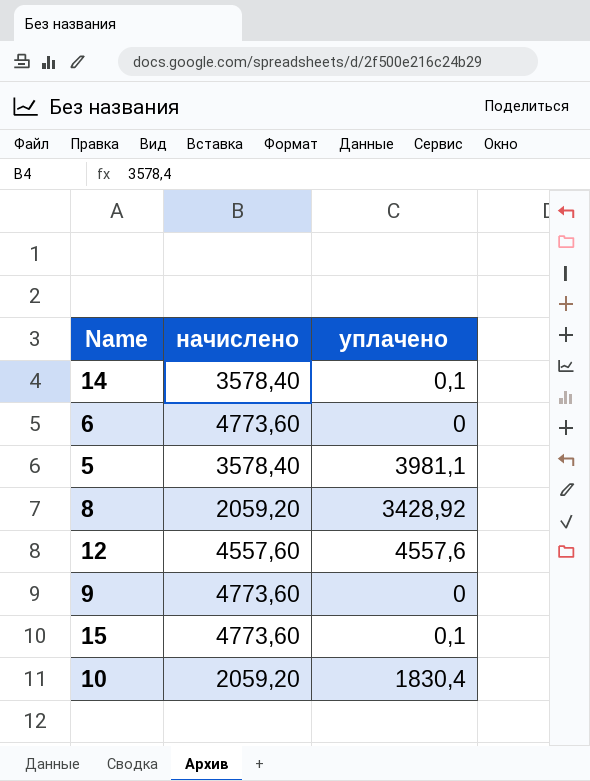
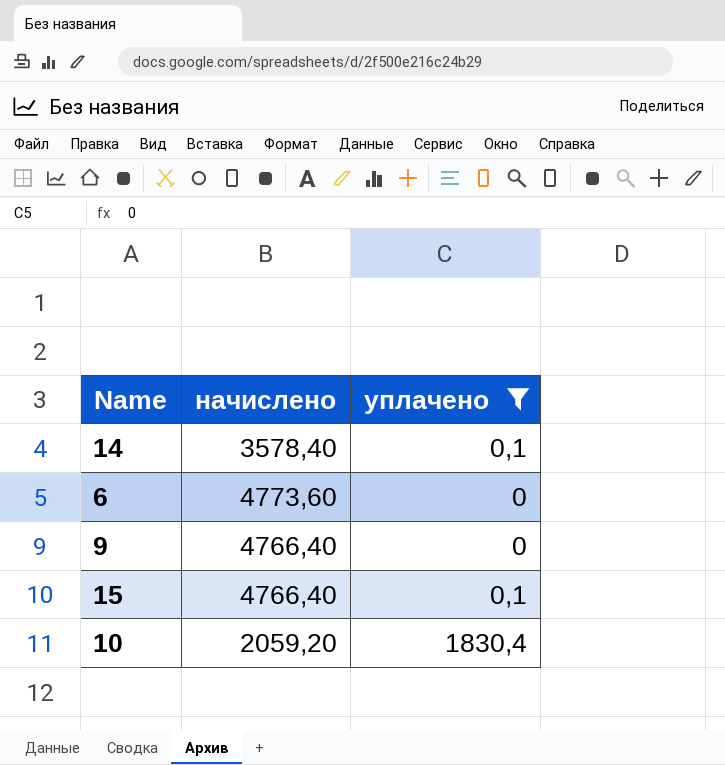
filter: none -> уплачено <= 1830,4
9 | начислено: 4773,60 -> 4766,40
15 | начислено: 4773,60 -> 4766,40

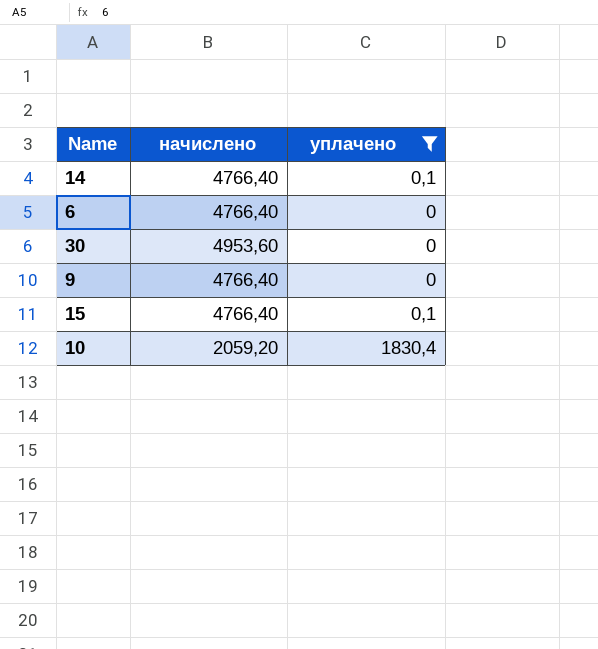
14 | начислено: 3578,40 -> 4766,40
6 | начислено: 4773,60 -> 4766,40
row 30: none -> 4953,60 | 0

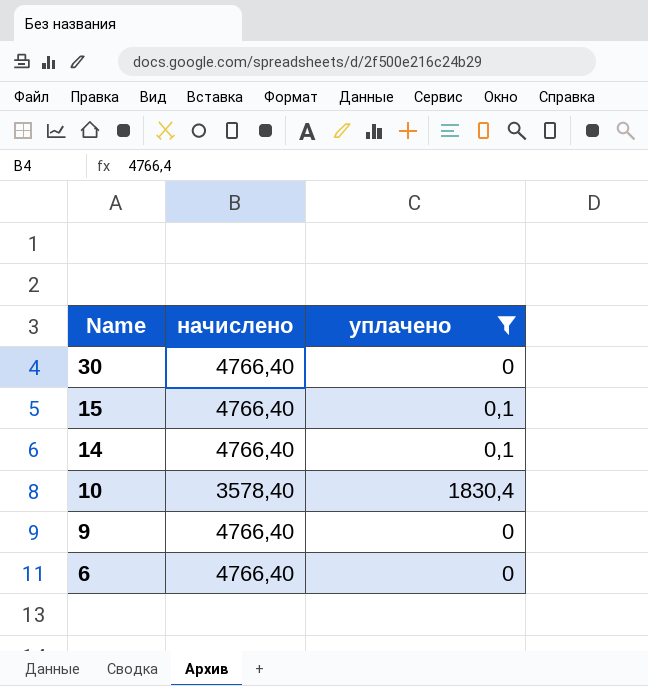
row order: none -> Name descending
30 | начислено: 4953,60 -> 4766,40
10 | начислено: 2059,20 -> 3578,40

